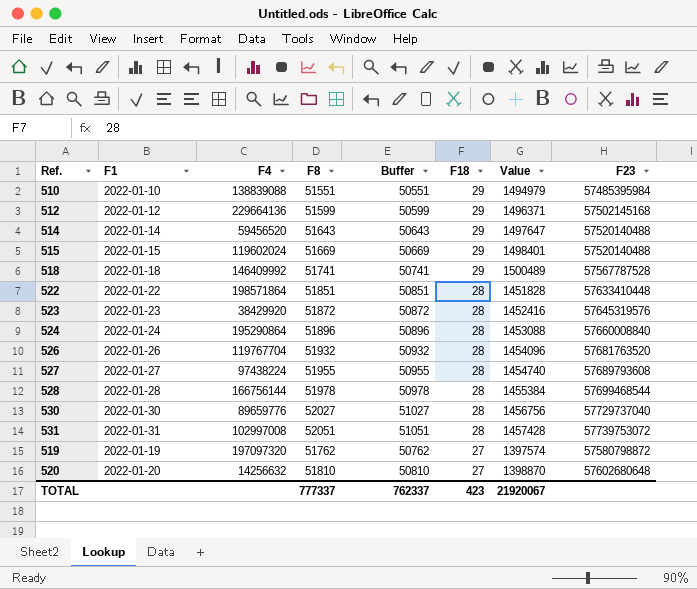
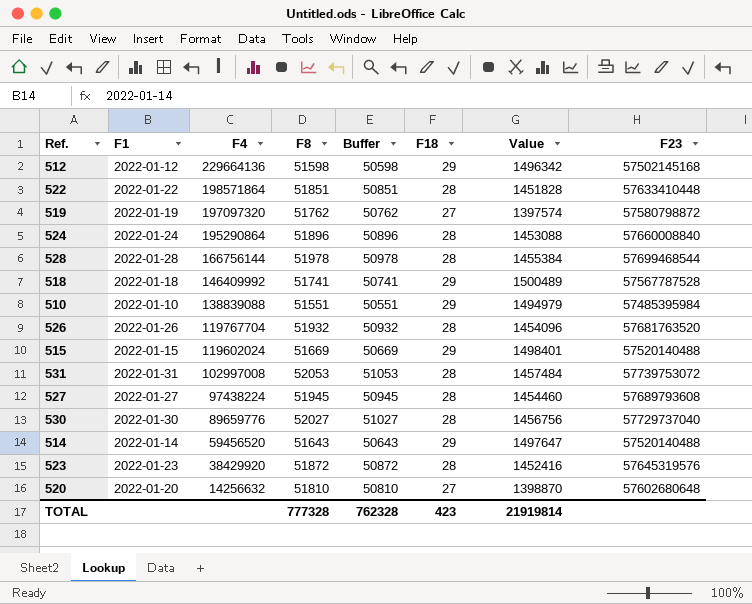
row order: F18 descending -> F4 descending
512 | F8: 51599 -> 51598
512 | Buffer: 50599 -> 50598
512 | Value: 1496371 -> 1496342
531 | F8: 52051 -> 52053
531 | Buffer: 51051 -> 51053
531 | Value: 1457428 -> 1457484
527 | F8: 51955 -> 51945
527 | Buffer: 50955 -> 50945
527 | Value: 1454740 -> 1454460
TOTAL | F8: 777337 -> 777328
TOTAL | Buffer: 762337 -> 762328
TOTAL | Value: 21920067 -> 21919814

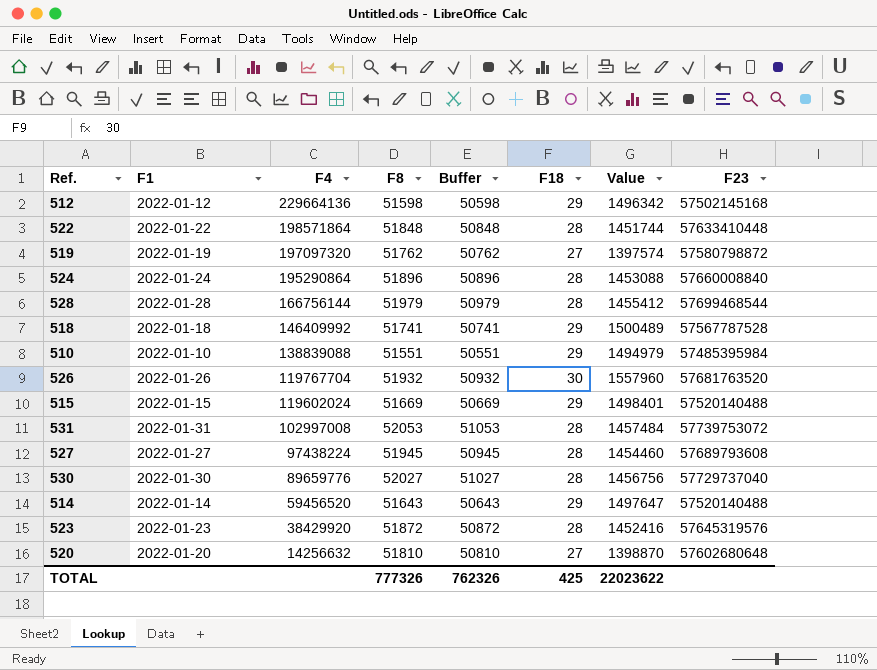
522 | F8: 51851 -> 51848
522 | Buffer: 50851 -> 50848
522 | Value: 1451828 -> 1451744
528 | F8: 51978 -> 51979
528 | Buffer: 50978 -> 50979
528 | Value: 1455384 -> 1455412
526 | F18: 28 -> 30
526 | Value: 1454096 -> 1557960
TOTAL | F8: 777328 -> 777326
TOTAL | Buffer: 762328 -> 762326
TOTAL | F18: 423 -> 425
TOTAL | Value: 21919814 -> 22023622

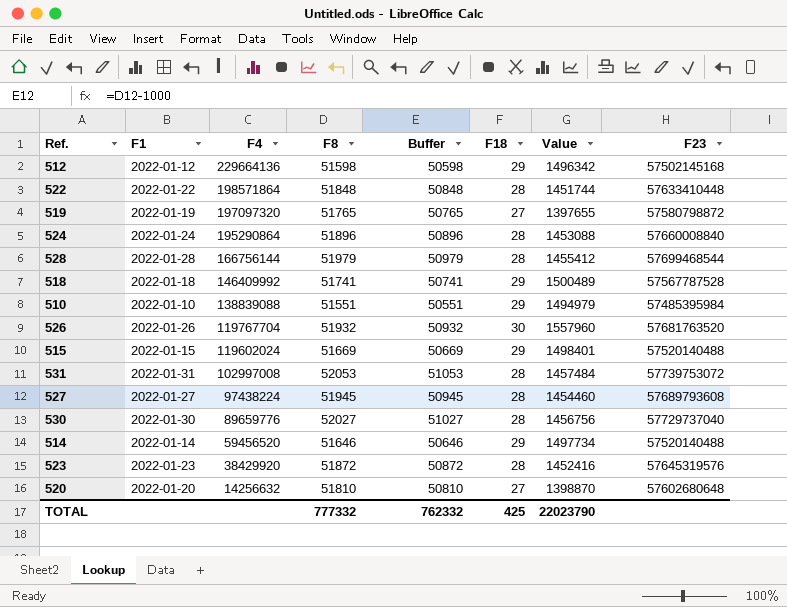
519 | F8: 51762 -> 51765
519 | Buffer: 50762 -> 50765
519 | Value: 1397574 -> 1397655
514 | F8: 51643 -> 51646
514 | Buffer: 50643 -> 50646
514 | Value: 1497647 -> 1497734
TOTAL | F8: 777326 -> 777332
TOTAL | Buffer: 762326 -> 762332
TOTAL | Value: 22023622 -> 22023790

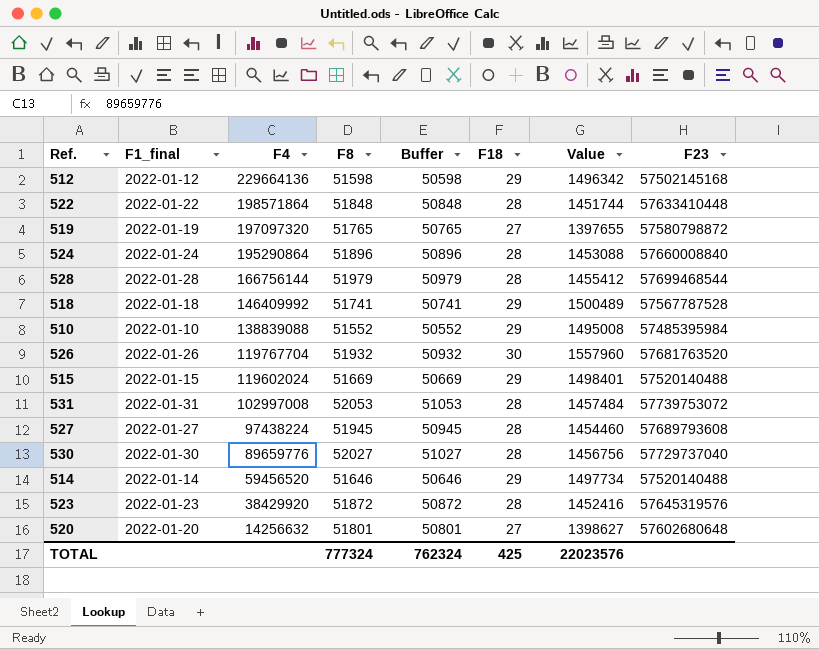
column name: F1 -> F1_final
510 | F8: 51551 -> 51552
510 | Buffer: 50551 -> 50552
510 | Value: 1494979 -> 1495008
520 | F8: 51810 -> 51801
520 | Buffer: 50810 -> 50801
520 | Value: 1398870 -> 1398627
TOTAL | F8: 777332 -> 777324
TOTAL | Buffer: 762332 -> 762324
TOTAL | Value: 22023790 -> 22023576

